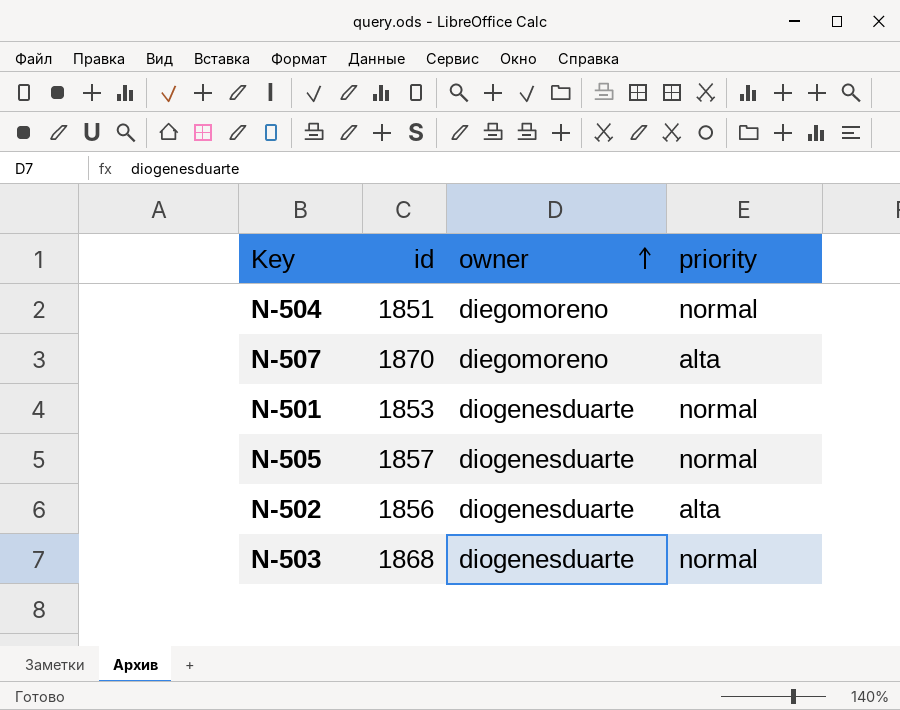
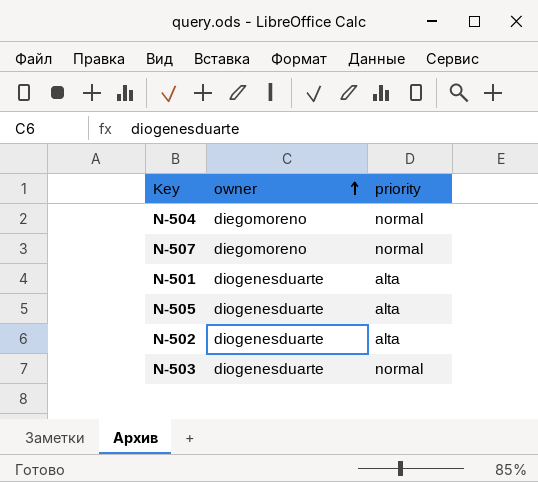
column id | position: 2 -> none
N-507 | priority: alta -> normal
N-501 | priority: normal -> alta
N-505 | priority: normal -> alta

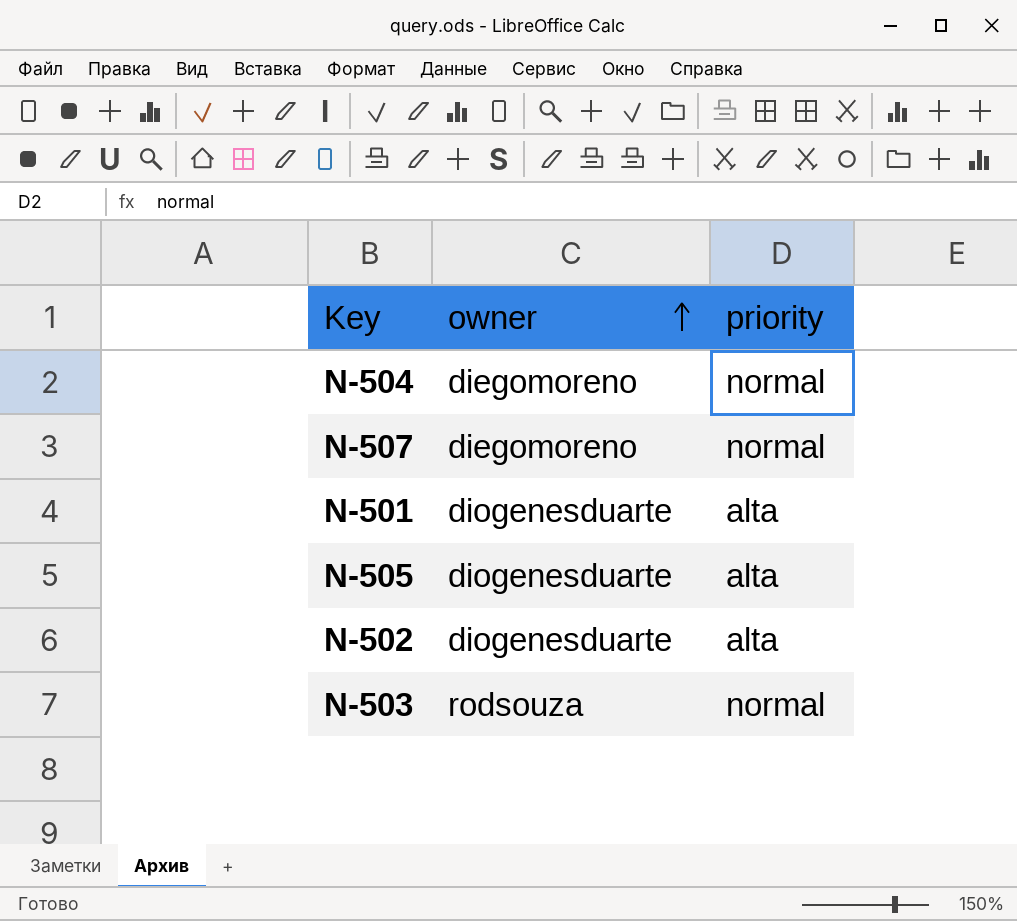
N-503 | owner: diogenesduarte -> rodsouza

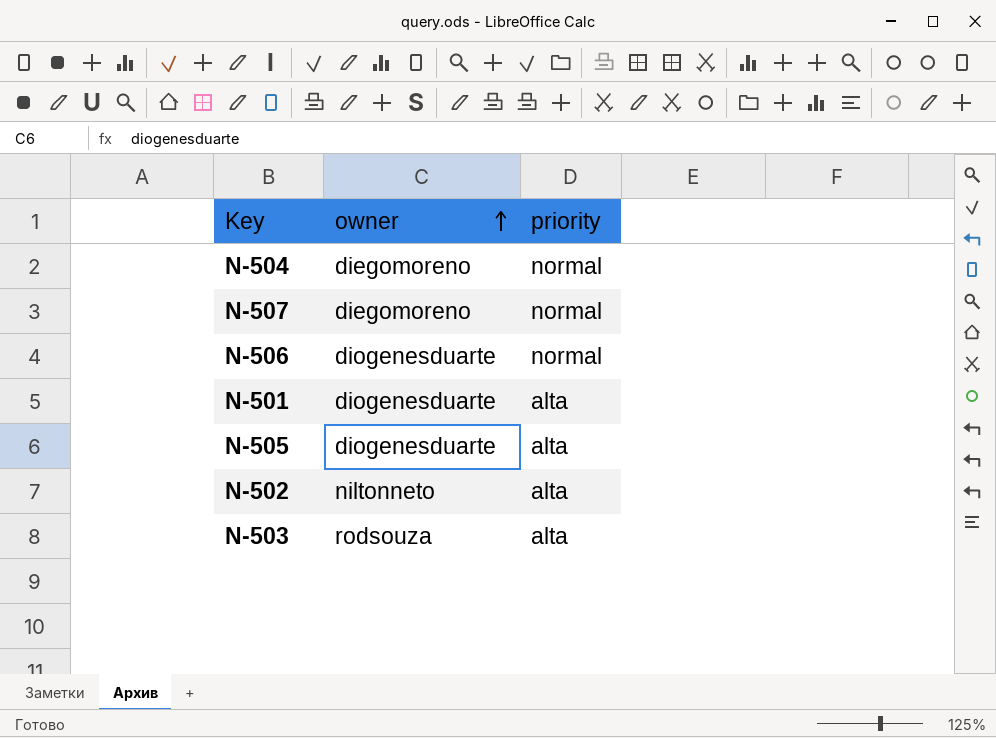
row N-506: none -> diogenesduarte | normal
N-502 | owner: diogenesduarte -> niltonneto
N-503 | priority: normal -> alta

